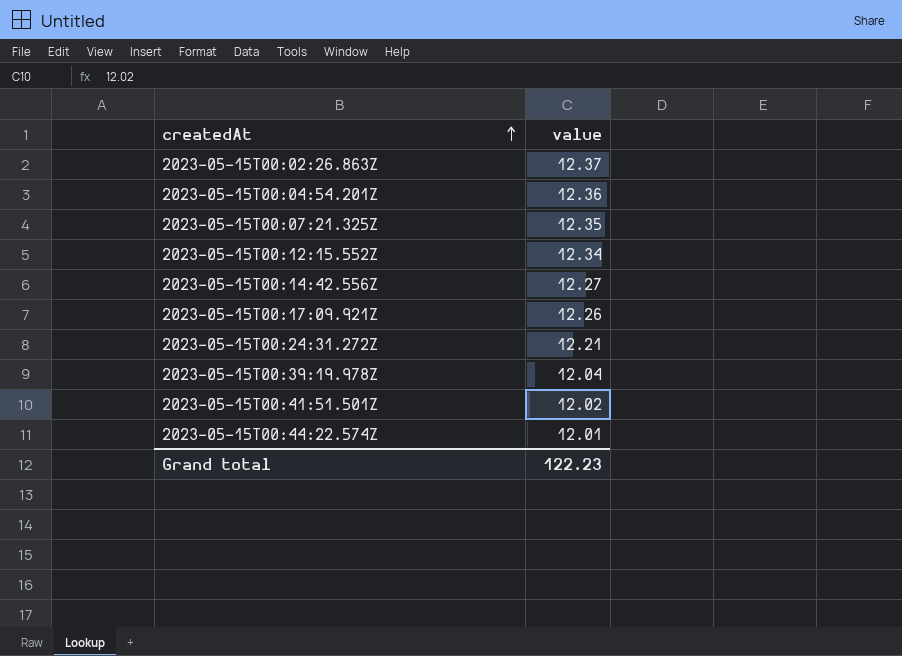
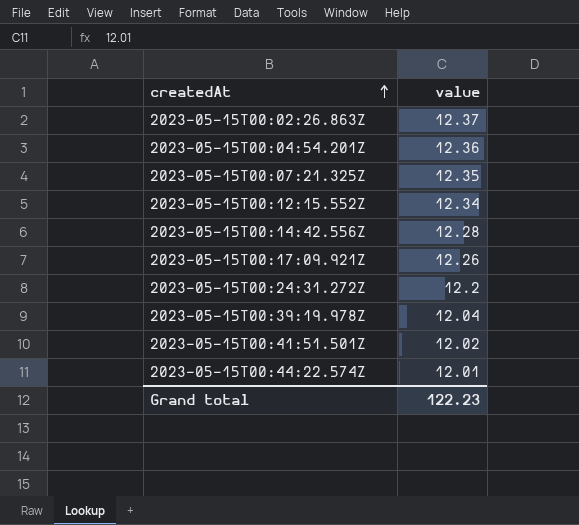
2023-05-15T00:14:42.556Z | value: 12.27 -> 12.28
2023-05-15T00:24:31.272Z | value: 12.21 -> 12.2

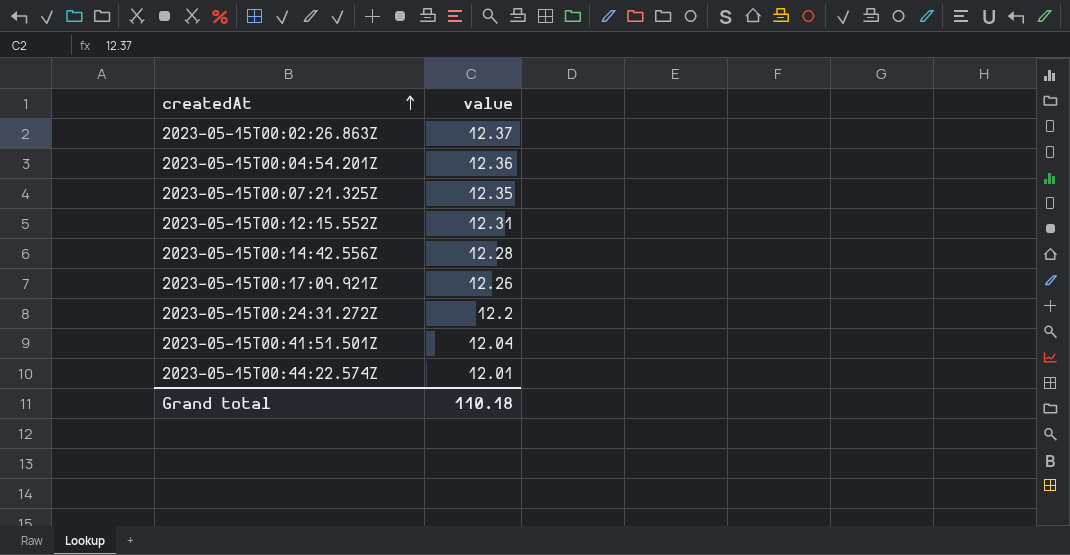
row 2023-05-15T00:39:19.978Z: 12.04 -> none
2023-05-15T00:12:15.552Z | value: 12.34 -> 12.31
2023-05-15T00:41:51.501Z | value: 12.02 -> 12.04
Grand total | value: 122.23 -> 110.18

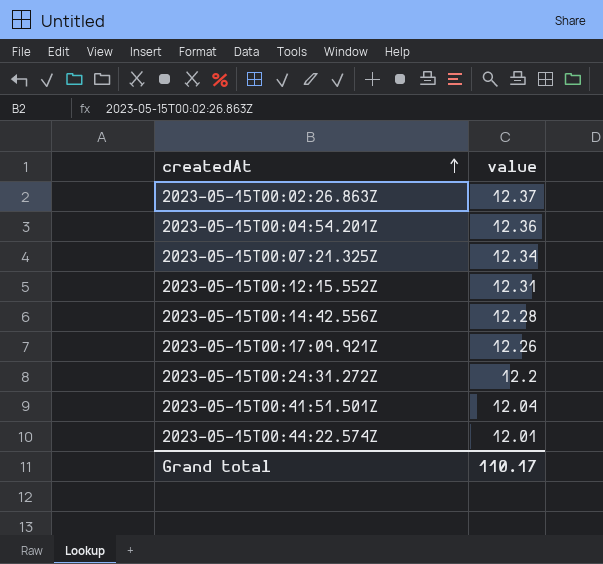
2023-05-15T00:07:21.325Z | value: 12.35 -> 12.34
Grand total | value: 110.18 -> 110.17

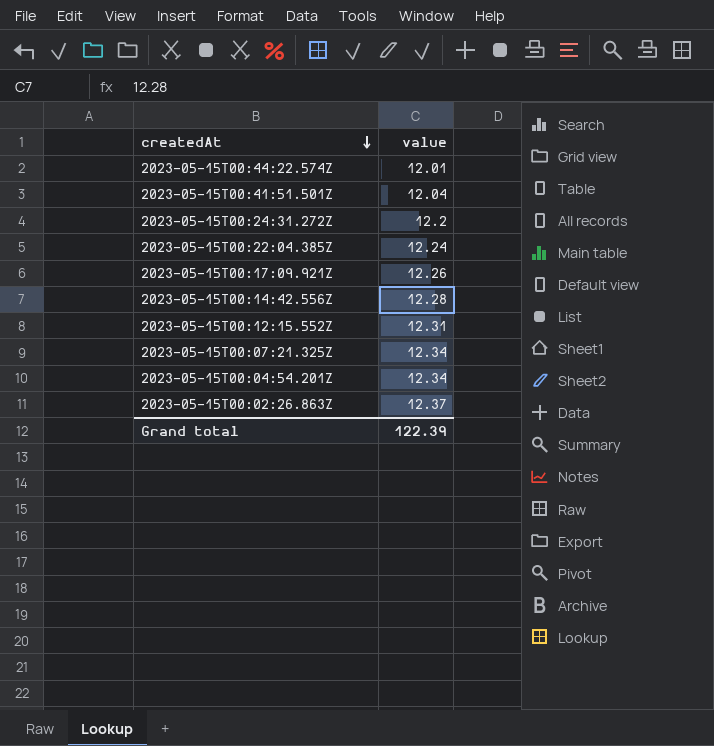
row order: createdAt ascending -> createdAt descending
row 2023-05-15T00:22:04.385Z: none -> 12.24
2023-05-15T00:04:54.201Z | value: 12.36 -> 12.34
Grand total | value: 110.17 -> 122.39

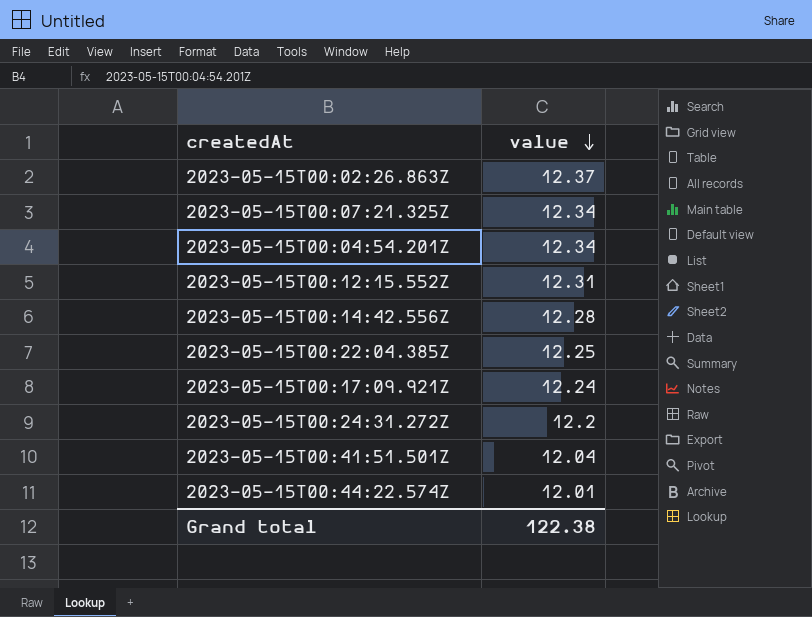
row order: createdAt descending -> value descending
2023-05-15T00:22:04.385Z | value: 12.24 -> 12.25
2023-05-15T00:17:09.921Z | value: 12.26 -> 12.24
Grand total | value: 122.39 -> 122.38

